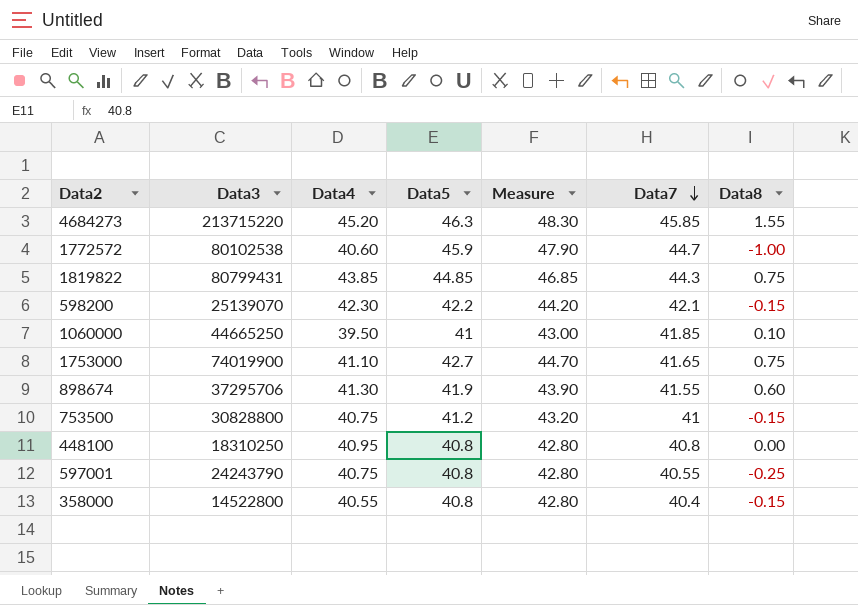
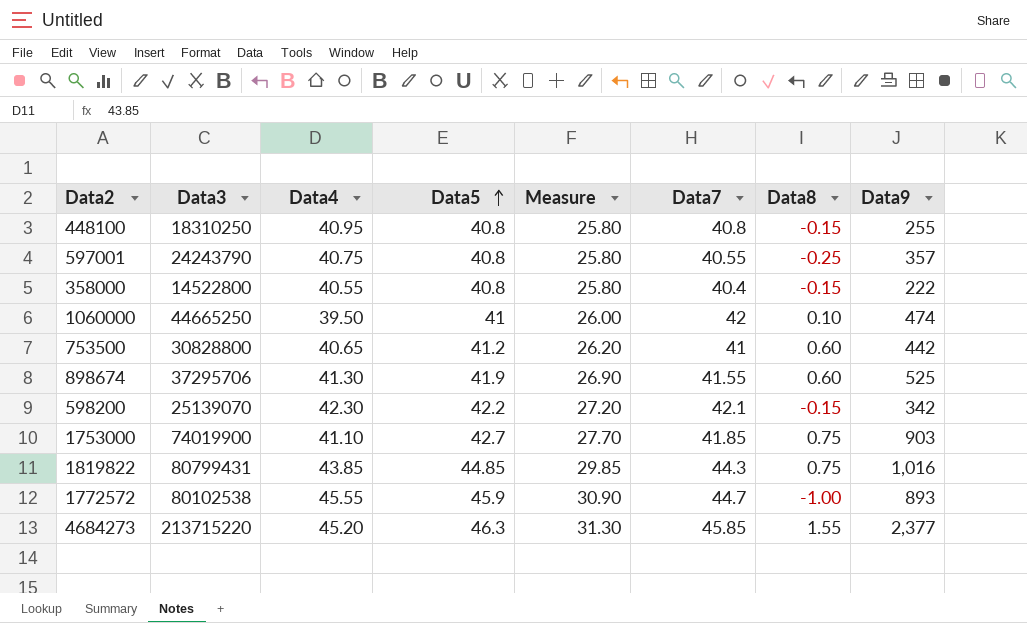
row order: Data7 descending -> Data5 ascending
column Measure | formula: [Data5] + 2 -> [Data5] - 15
column Data9 | position: none -> 8
448100 | Data8: 0.00 -> -0.15
1060000 | Data7: 41.85 -> 42
753500 | Data4: 40.75 -> 40.65
753500 | Data8: -0.15 -> 0.60
1753000 | Data7: 41.65 -> 41.85
1772572 | Data4: 40.60 -> 45.55

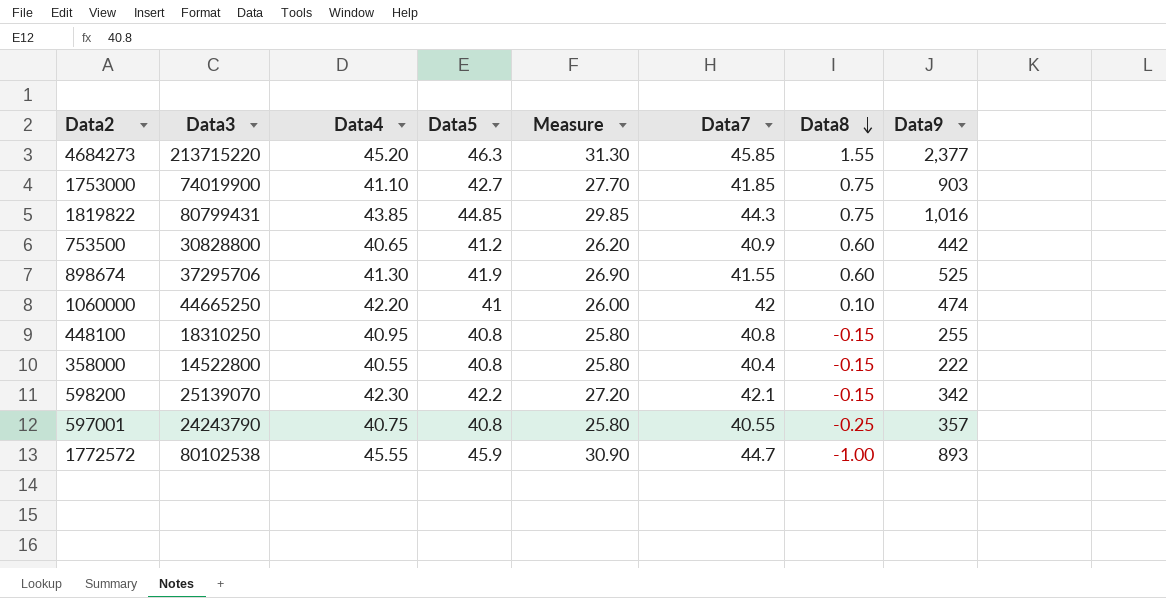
row order: Data5 ascending -> Data8 descending
753500 | Data7: 41 -> 40.9
1060000 | Data4: 39.50 -> 42.20

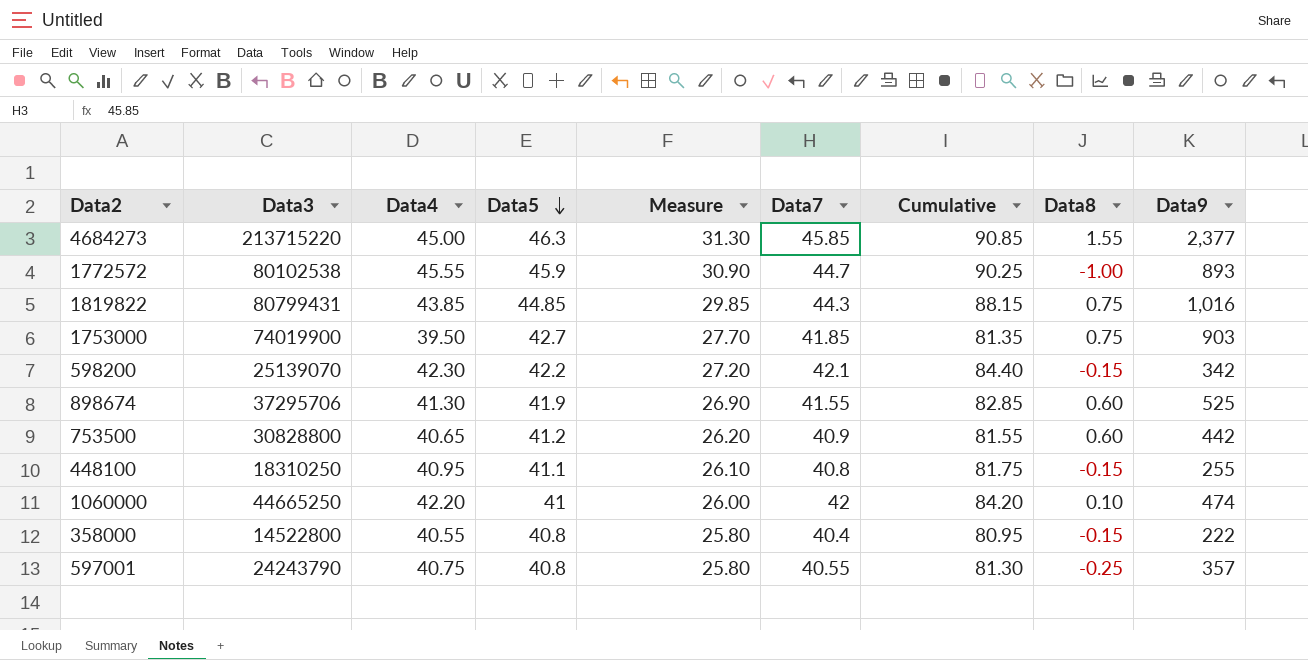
row order: Data8 descending -> Data5 descending
column Cumulative | formula: none -> [Data4] + [Data7]
4684273 | Data4: 45.20 -> 45.00
1753000 | Data4: 41.10 -> 39.50
448100 | Data5: 40.8 -> 41.1
448100 | Measure: 25.80 -> 26.10

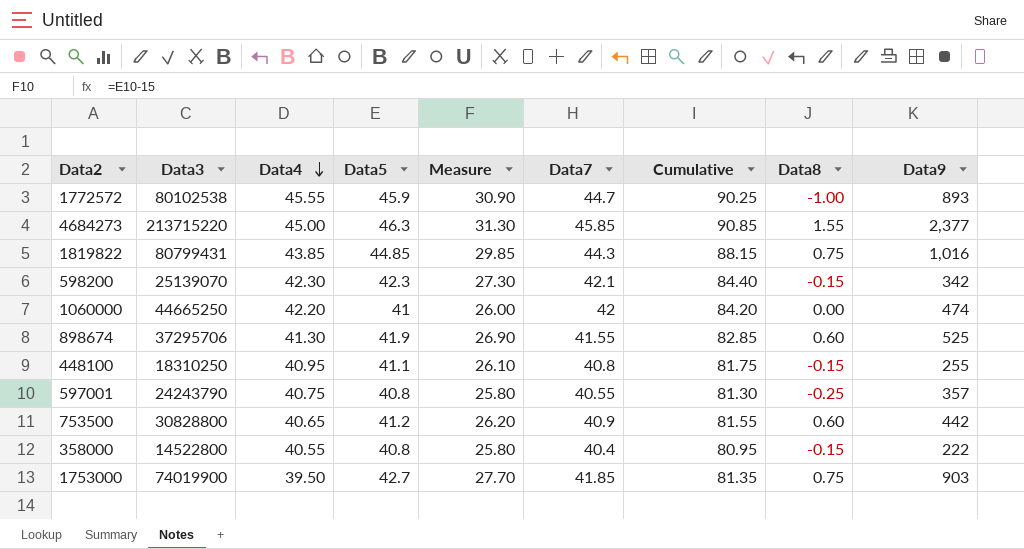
row order: Data5 descending -> Data4 descending
598200 | Data5: 42.2 -> 42.3
598200 | Measure: 27.20 -> 27.30
1060000 | Data8: 0.10 -> 0.00

